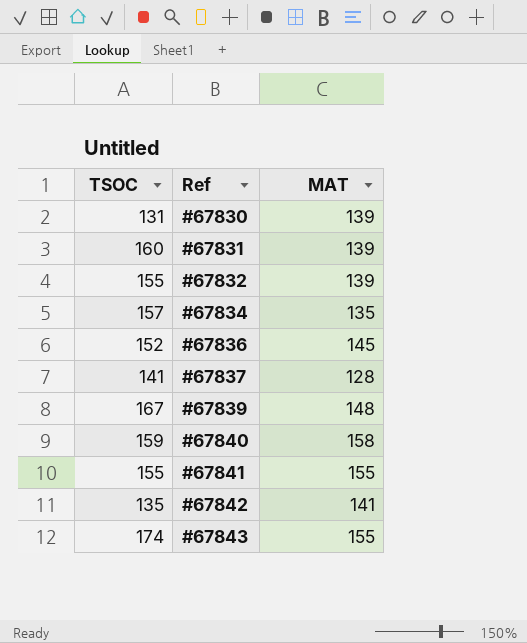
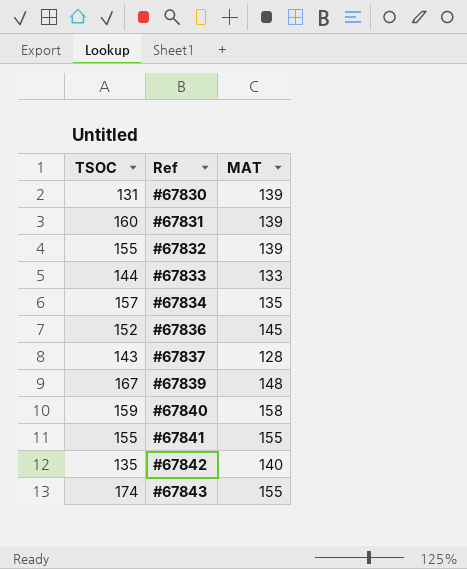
row #67833: none -> 144 | 133
#67837 | TSOC: 141 -> 143
#67842 | MAT: 141 -> 140

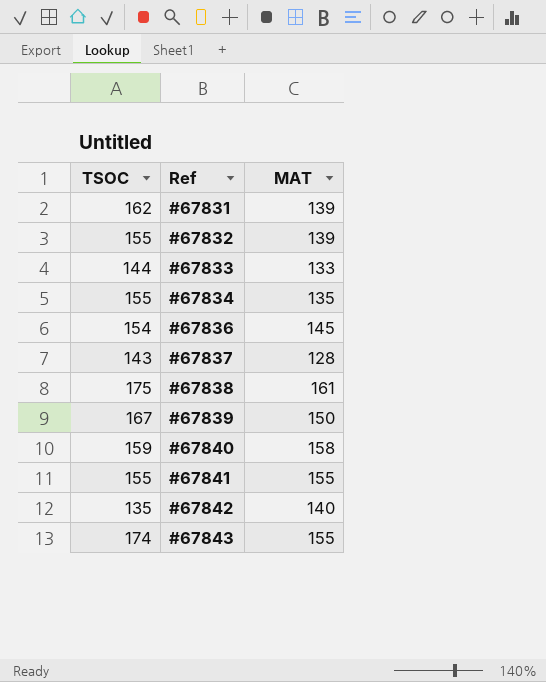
row #67830: 131 | 139 -> none
#67831 | TSOC: 160 -> 162
#67834 | TSOC: 157 -> 155
#67836 | TSOC: 152 -> 154
row #67838: none -> 175 | 161
#67839 | MAT: 148 -> 150

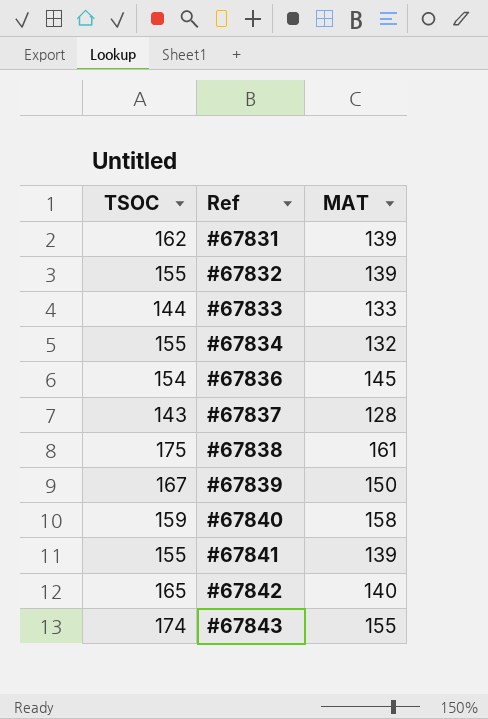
#67834 | MAT: 135 -> 132
#67841 | MAT: 155 -> 139
#67842 | TSOC: 135 -> 165

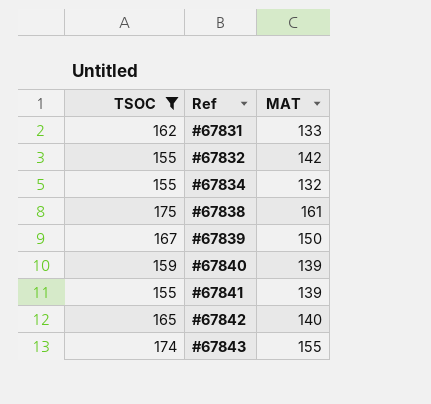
filter: none -> TSOC >= 155
#67831 | MAT: 139 -> 133
#67832 | MAT: 139 -> 142
#67840 | MAT: 158 -> 139

